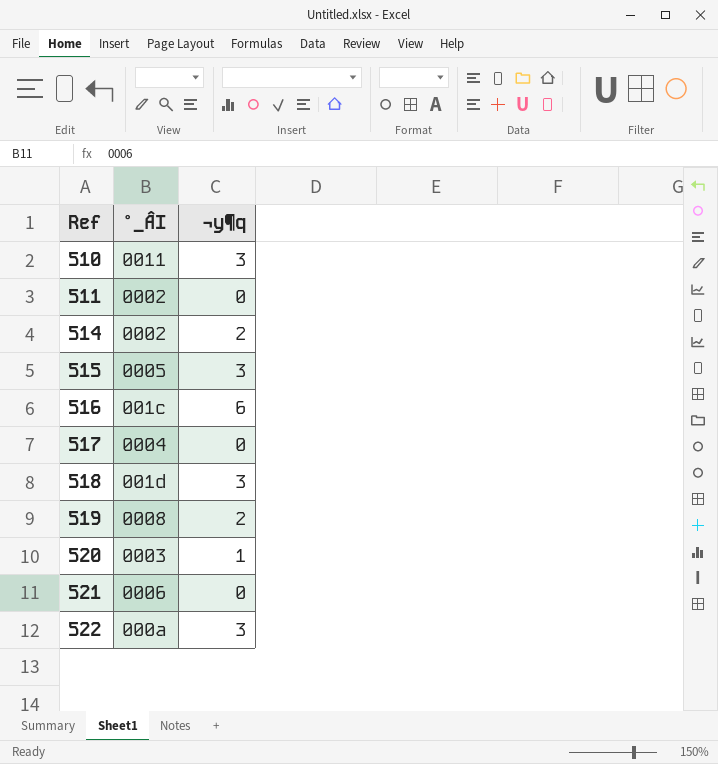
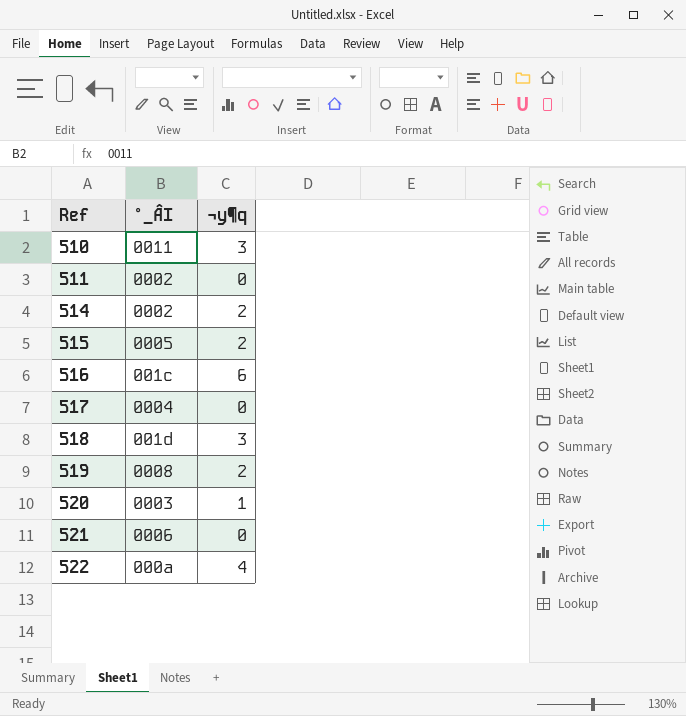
515 | ¬y¶q: 3 -> 2
522 | ¬y¶q: 3 -> 4

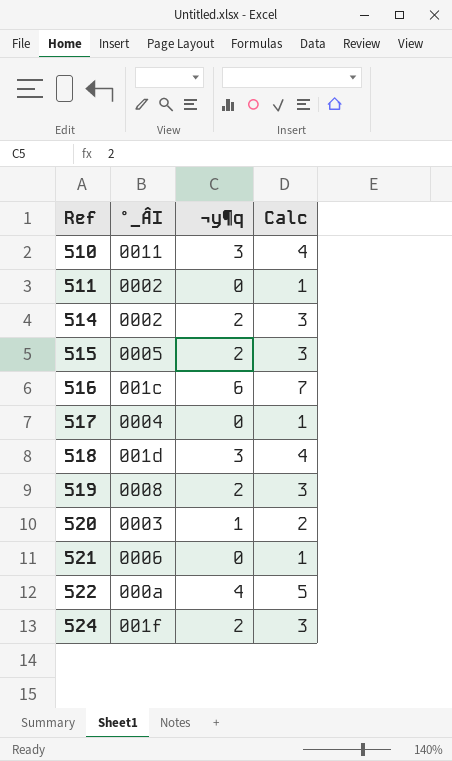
column Calc | formula: none -> [¬y¶q] + 1
row 524: none -> 001f | 2 | 3

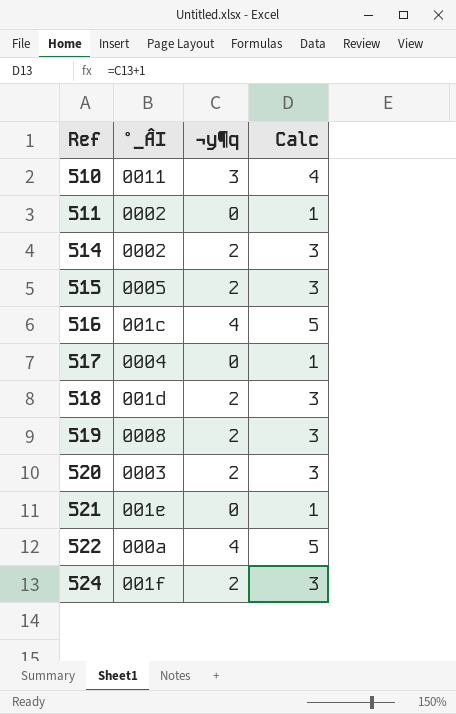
516 | ¬y¶q: 6 -> 4
516 | Calc: 7 -> 5
518 | ¬y¶q: 3 -> 2
518 | Calc: 4 -> 3
520 | ¬y¶q: 1 -> 2
520 | Calc: 2 -> 3
521 | °_ÂI: 0006 -> 001e

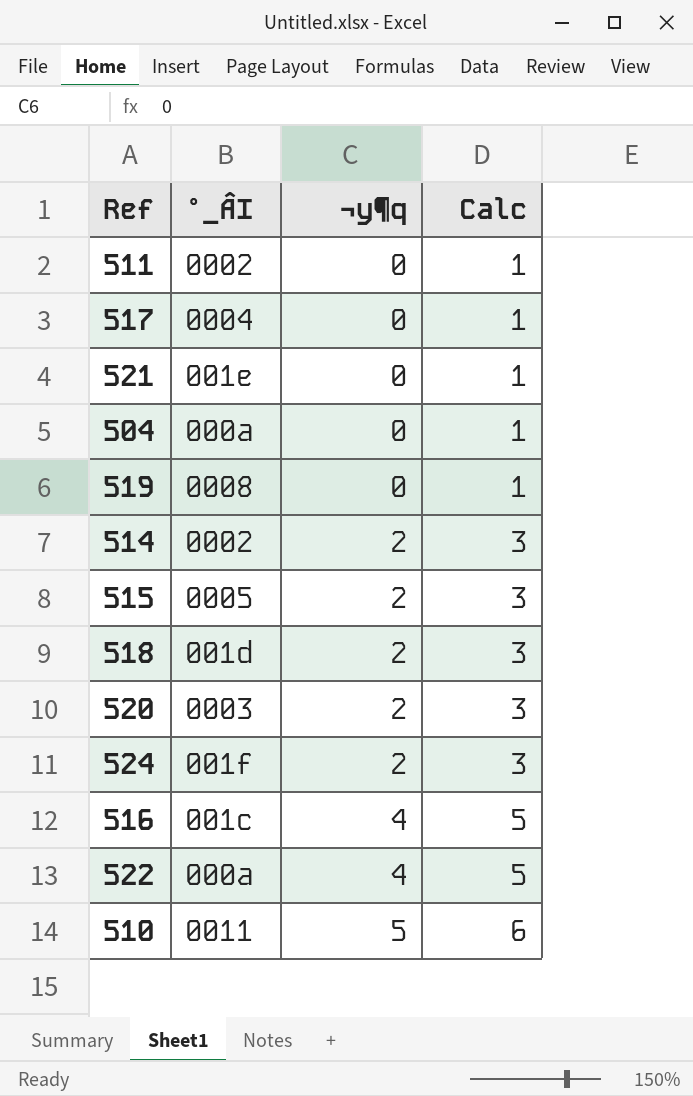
row order: Ref ascending -> ¬y¶q ascending
row 504: none -> 000a | 0 | 1
519 | ¬y¶q: 2 -> 0
519 | Calc: 3 -> 1
510 | ¬y¶q: 3 -> 5
510 | Calc: 4 -> 6

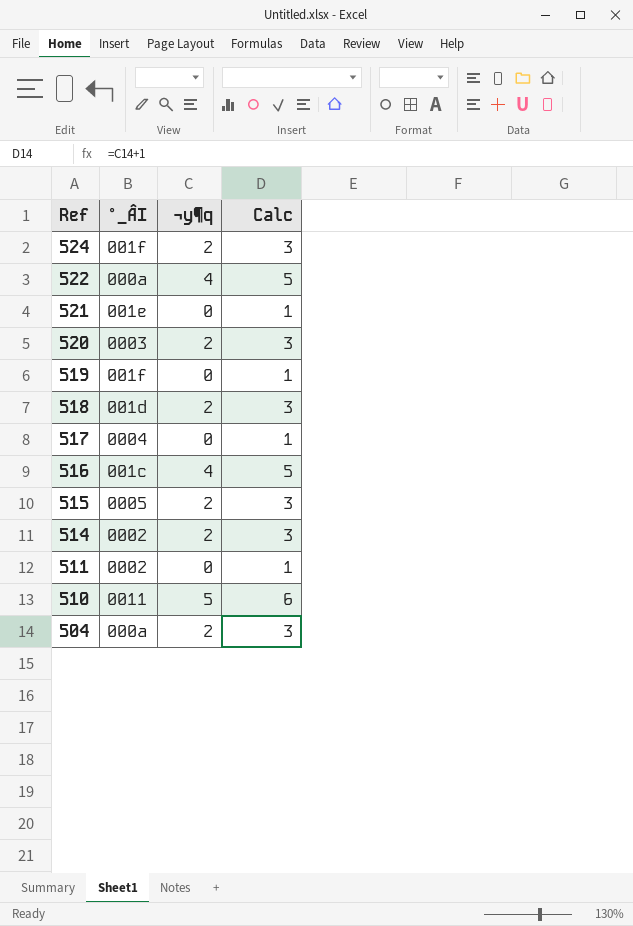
row order: ¬y¶q ascending -> Ref descending
519 | °_ÂI: 0008 -> 001f
504 | ¬y¶q: 0 -> 2
504 | Calc: 1 -> 3

